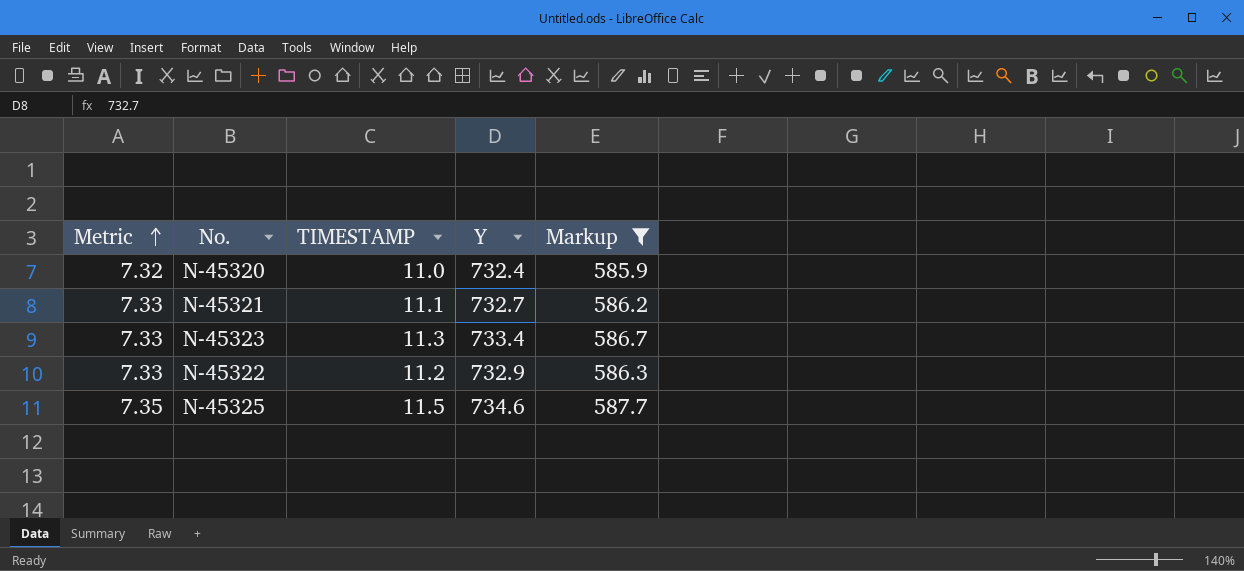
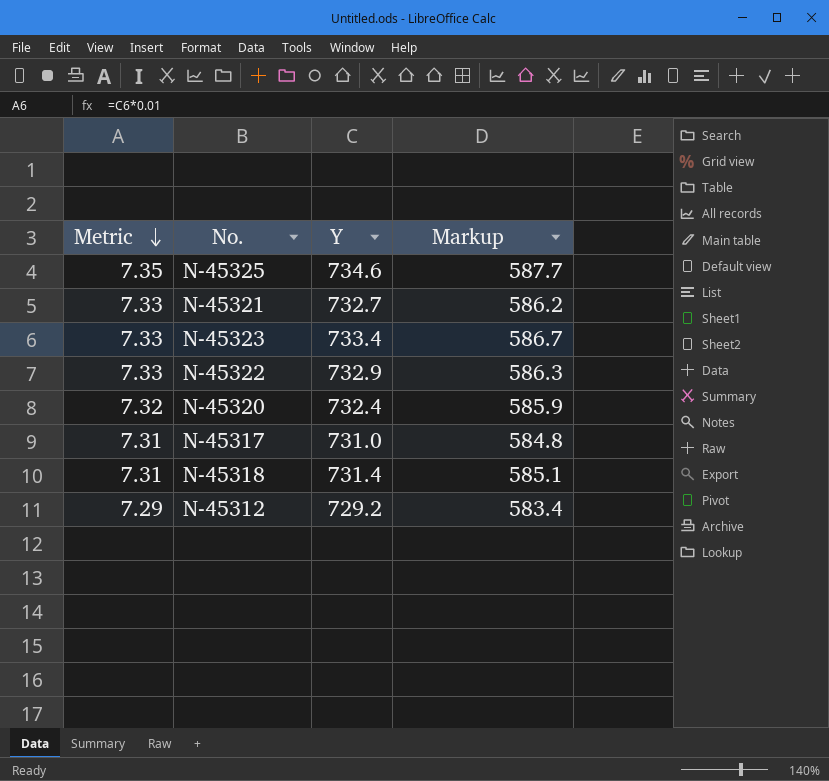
filter: Markup >= 585.9 -> none
row order: Metric ascending -> Metric descending
column TIMESTAMP | position: 3 -> none

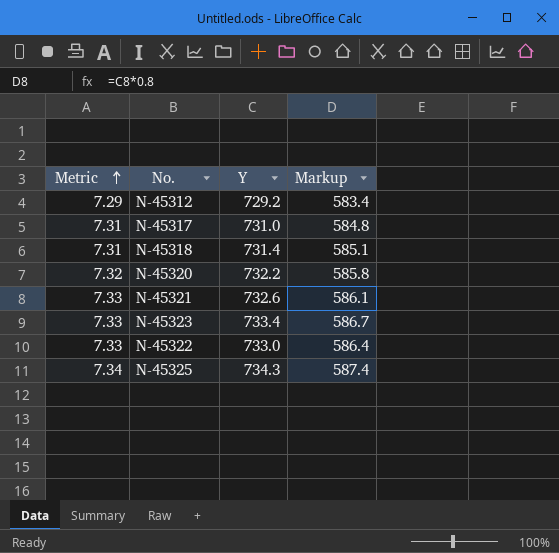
row order: Metric descending -> Metric ascending
N-45320 | Y: 732.4 -> 732.2
N-45320 | Markup: 585.9 -> 585.8
N-45321 | Y: 732.7 -> 732.6
N-45321 | Markup: 586.2 -> 586.1
N-45322 | Y: 732.9 -> 733.0
N-45322 | Markup: 586.3 -> 586.4
N-45325 | Metric: 7.35 -> 7.34
N-45325 | Y: 734.6 -> 734.3
N-45325 | Markup: 587.7 -> 587.4

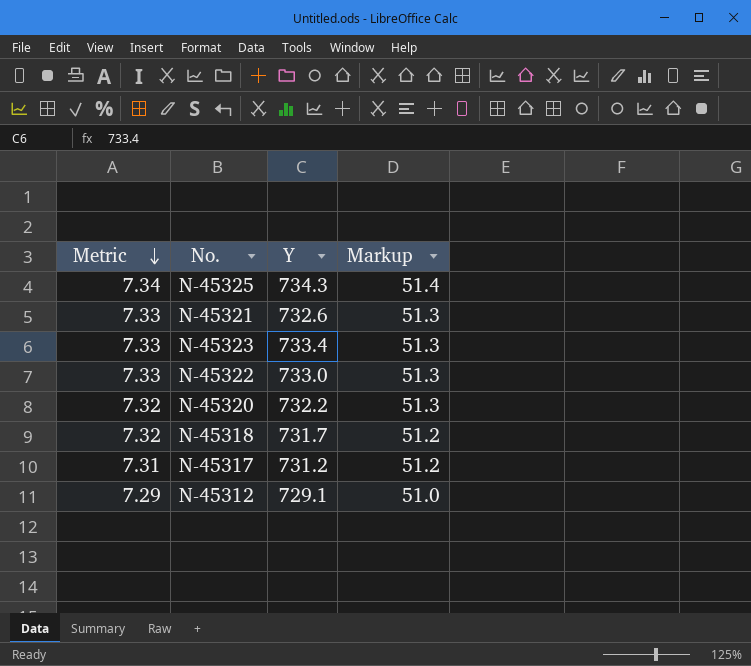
row order: Metric ascending -> Metric descending
column Markup | formula: [Y] * 0.8 -> [Y] * 0.07
N-45318 | Metric: 7.31 -> 7.32
N-45318 | Y: 731.4 -> 731.7
N-45317 | Y: 731.0 -> 731.2
N-45312 | Y: 729.2 -> 729.1

